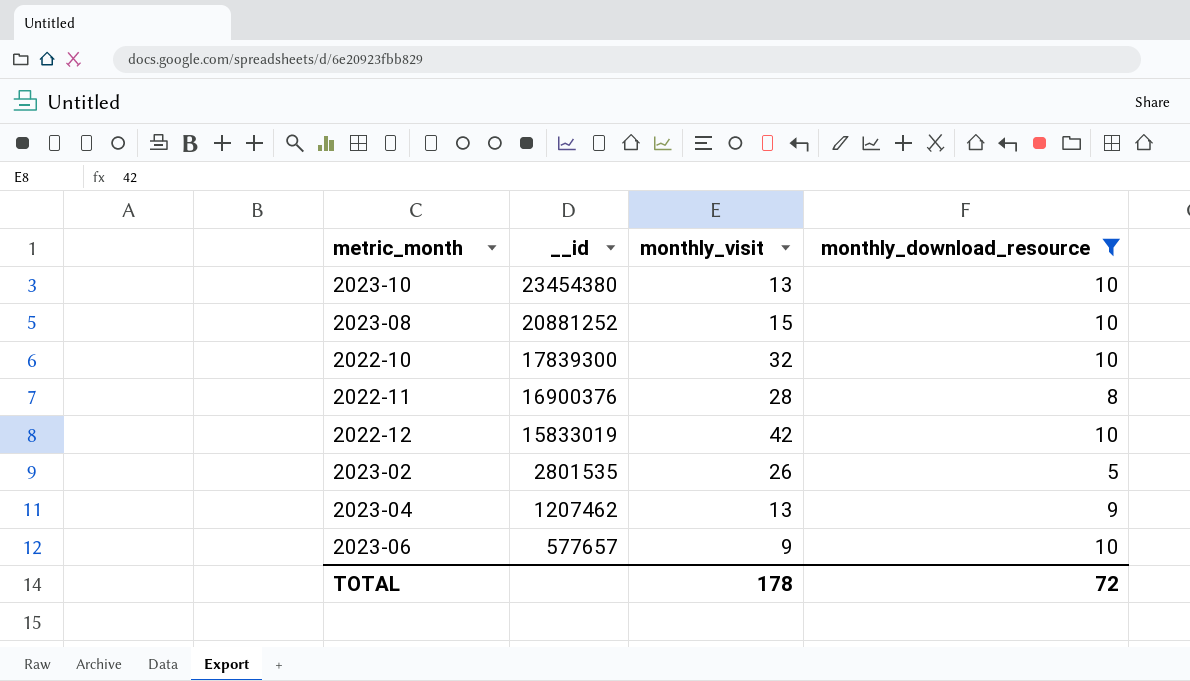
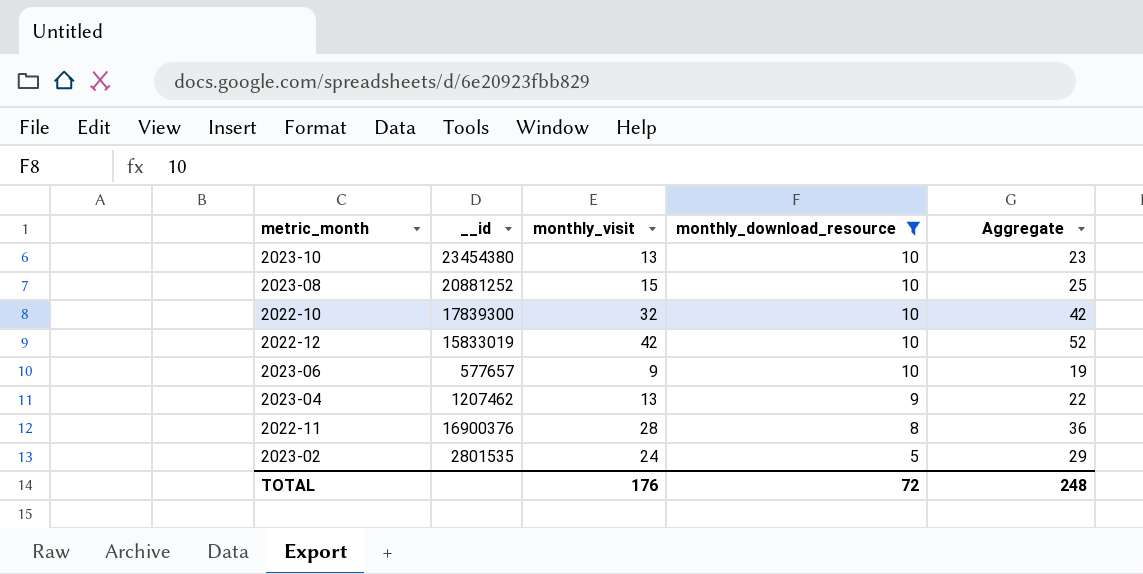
row order: __id descending -> monthly_download_resource descending
column Aggregate | formula: none -> [monthly_visit] + [monthly_download_resource]
2023-02 | monthly_visit: 26 -> 24
TOTAL | monthly_visit: 178 -> 176

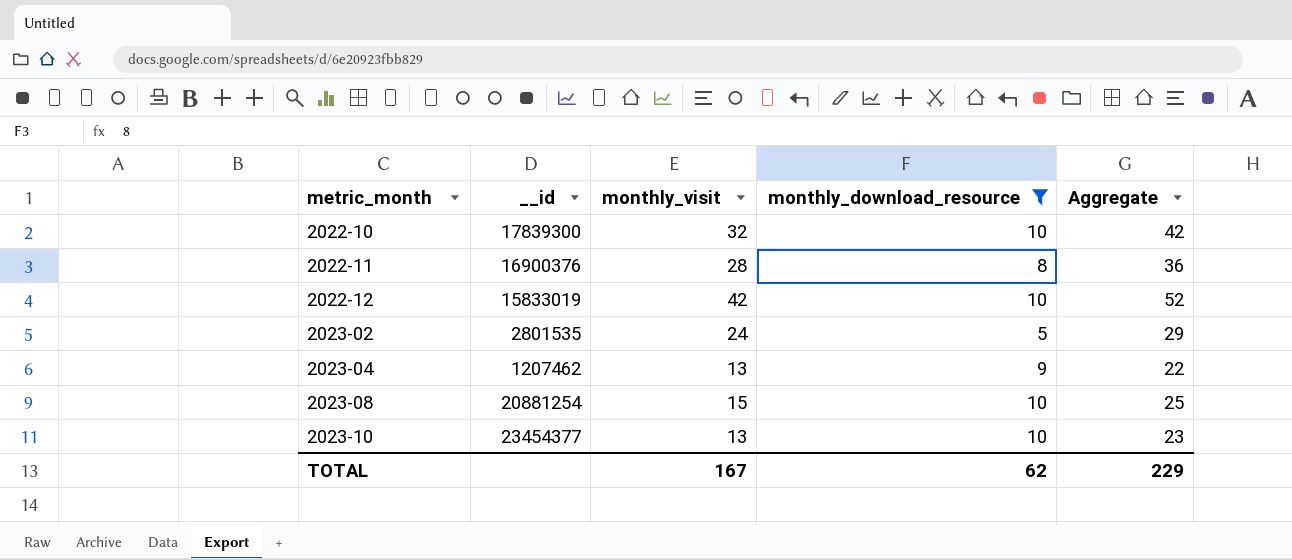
row order: monthly_download_resource descending -> metric_month ascending
row 2023-06: 577657 | 9 | 10 | 19 -> none
2023-08 | __id: 20881252 -> 20881254
2023-10 | __id: 23454380 -> 23454377
TOTAL | monthly_visit: 176 -> 167
TOTAL | monthly_download_resource: 72 -> 62
TOTAL | Aggregate: 248 -> 229

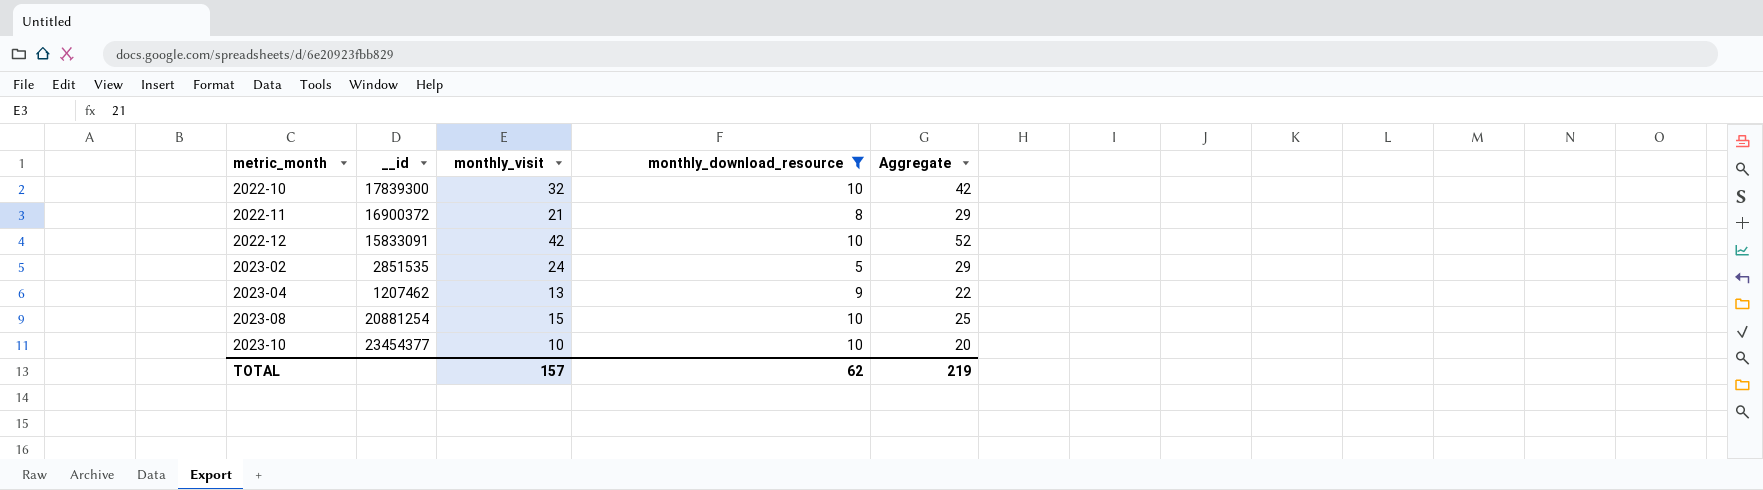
2022-11 | __id: 16900376 -> 16900372
2022-11 | monthly_visit: 28 -> 21
2022-11 | Aggregate: 36 -> 29
2022-12 | __id: 15833019 -> 15833091
2023-02 | __id: 2801535 -> 2851535
2023-10 | monthly_visit: 13 -> 10
2023-10 | Aggregate: 23 -> 20
TOTAL | monthly_visit: 167 -> 157
TOTAL | Aggregate: 229 -> 219

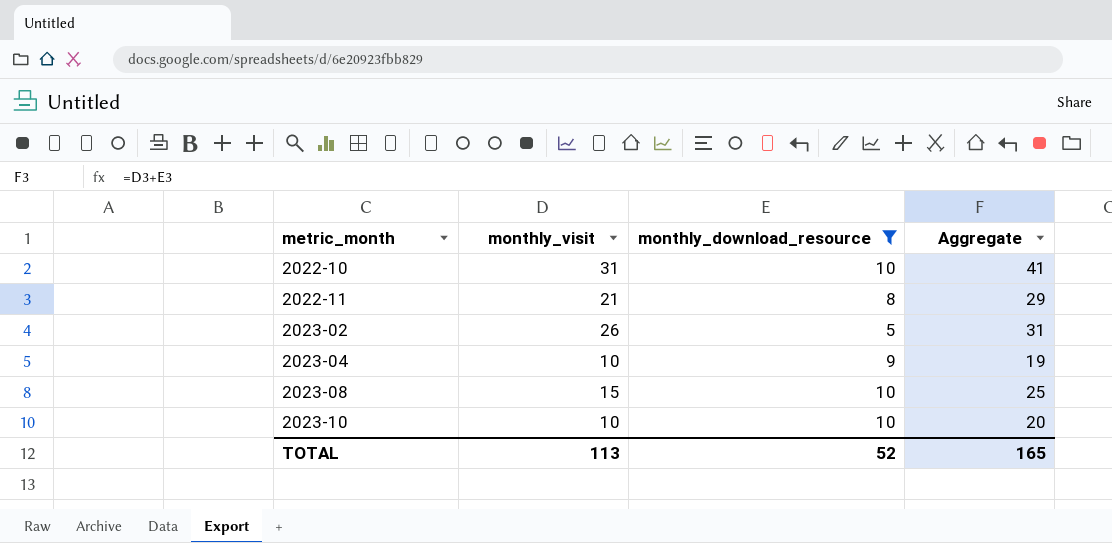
column __id | position: 2 -> none
row 2022-12: 15833091 | 42 | 10 | 52 -> none
2022-10 | monthly_visit: 32 -> 31
2022-10 | Aggregate: 42 -> 41
2023-02 | monthly_visit: 24 -> 26
2023-02 | Aggregate: 29 -> 31
2023-04 | monthly_visit: 13 -> 10
2023-04 | Aggregate: 22 -> 19
TOTAL | monthly_visit: 157 -> 113
TOTAL | monthly_download_resource: 62 -> 52
TOTAL | Aggregate: 219 -> 165

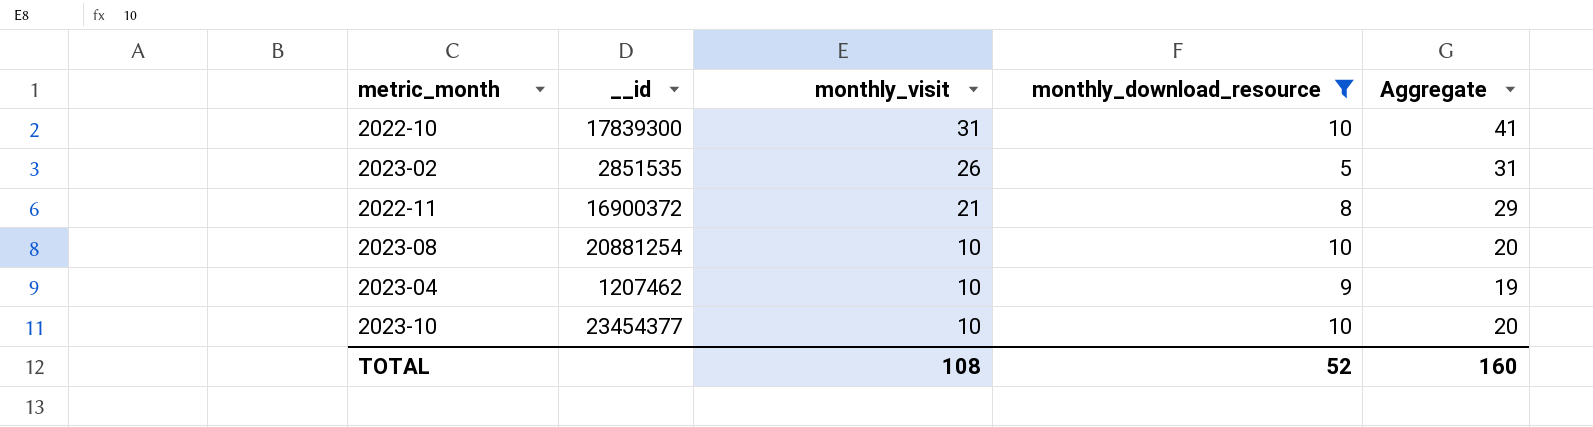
row order: metric_month ascending -> monthly_visit descending
column __id | position: none -> 2
2023-08 | monthly_visit: 15 -> 10
2023-08 | Aggregate: 25 -> 20
TOTAL | monthly_visit: 113 -> 108
TOTAL | Aggregate: 165 -> 160

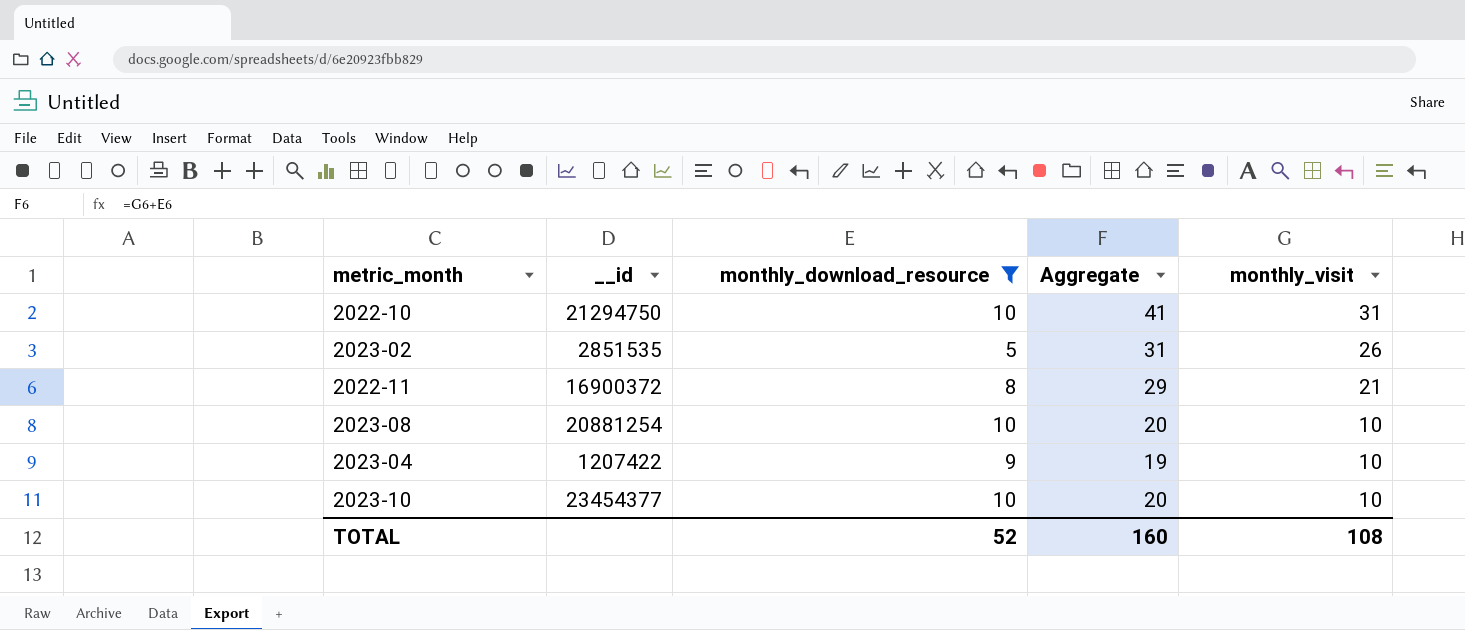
column monthly_visit | position: 3 -> 5
2022-10 | __id: 17839300 -> 21294750
2023-04 | __id: 1207462 -> 1207422

